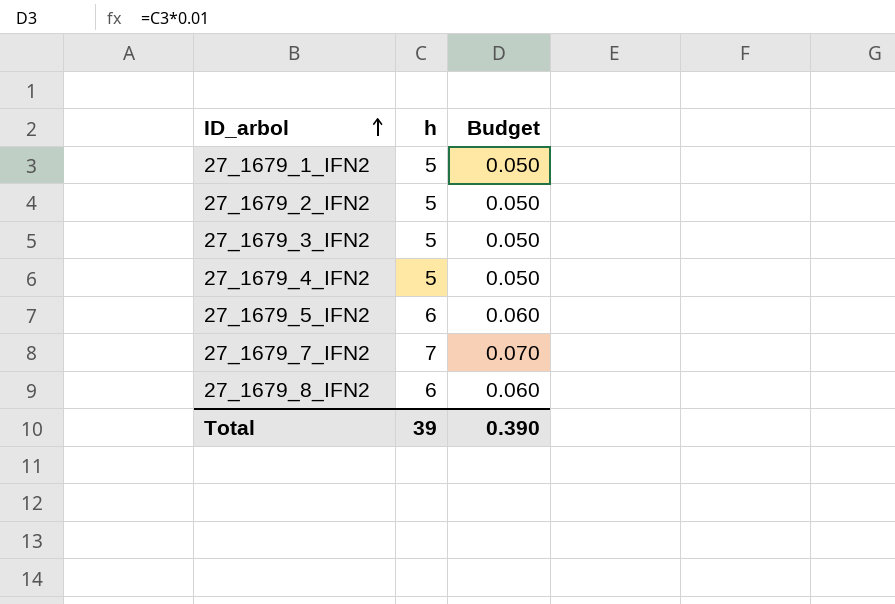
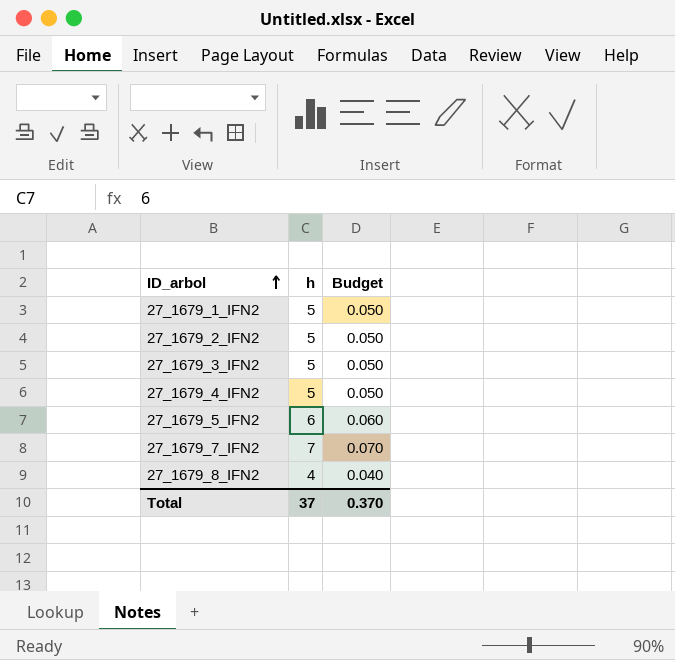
27_1679_8_IFN2 | h: 6 -> 4
27_1679_8_IFN2 | Budget: 0.060 -> 0.040
Total | h: 39 -> 37
Total | Budget: 0.390 -> 0.370

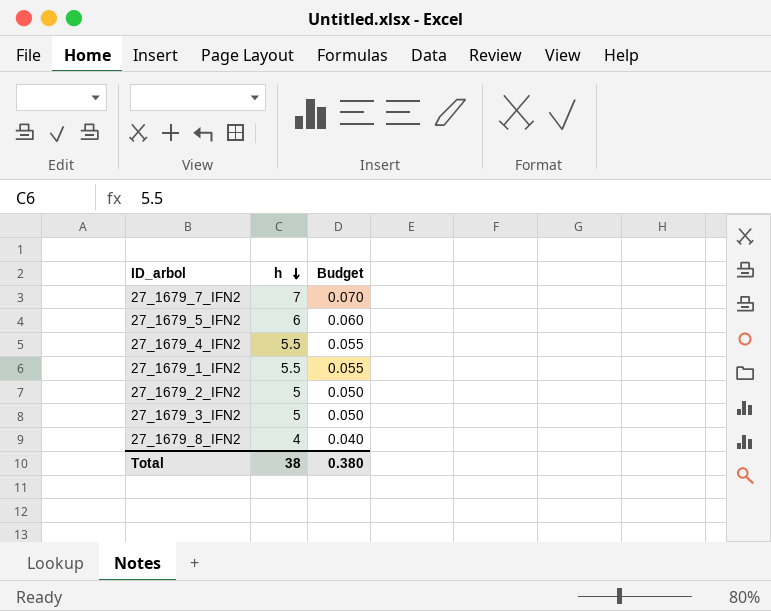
row order: ID_arbol ascending -> h descending
27_1679_4_IFN2 | h: 5 -> 5.5
27_1679_4_IFN2 | Budget: 0.050 -> 0.055
27_1679_1_IFN2 | h: 5 -> 5.5
27_1679_1_IFN2 | Budget: 0.050 -> 0.055
Total | h: 37 -> 38
Total | Budget: 0.370 -> 0.380

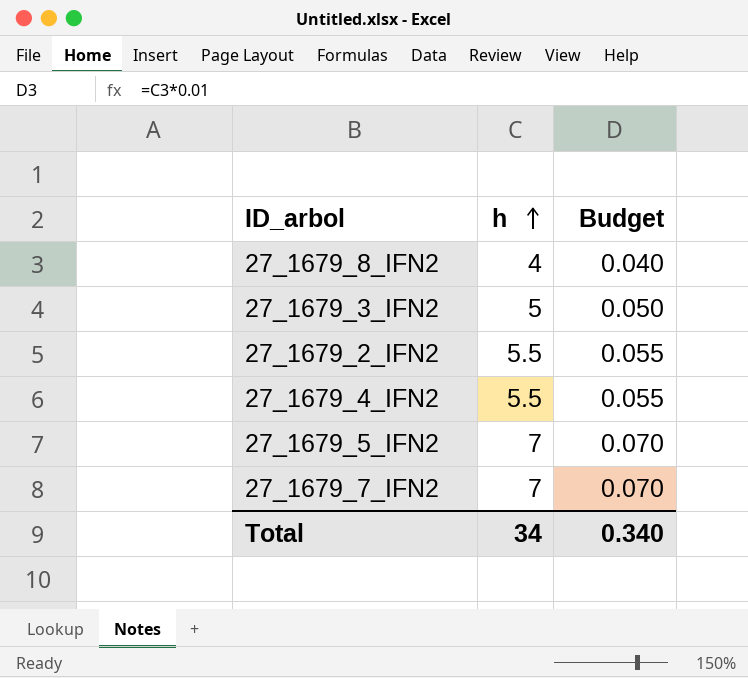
row order: h descending -> h ascending
row 27_1679_1_IFN2: 5.5 | 0.055 -> none
27_1679_2_IFN2 | h: 5 -> 5.5
27_1679_2_IFN2 | Budget: 0.050 -> 0.055
27_1679_5_IFN2 | h: 6 -> 7
27_1679_5_IFN2 | Budget: 0.060 -> 0.070
Total | h: 38 -> 34
Total | Budget: 0.380 -> 0.340

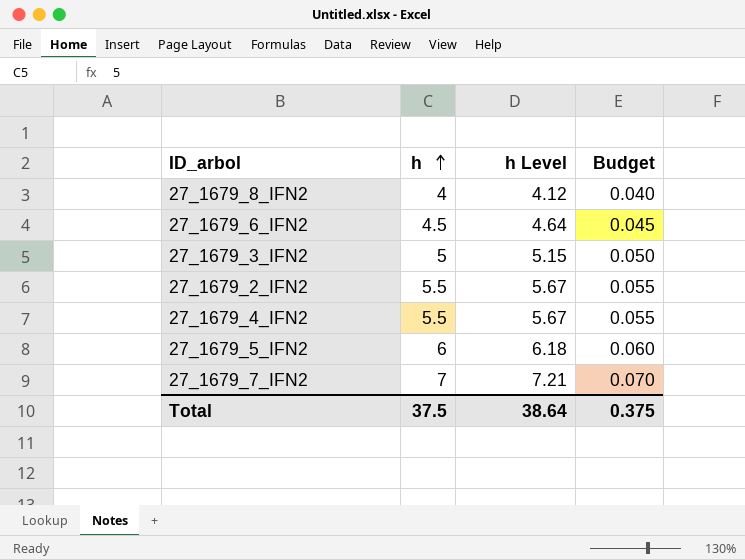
column h Level | formula: none -> [h] * 1.03
row 27_1679_6_IFN2: none -> 4.5 | 4.64 | 0.045
27_1679_5_IFN2 | h: 7 -> 6
27_1679_5_IFN2 | Budget: 0.070 -> 0.060
Total | h: 34 -> 37.5
Total | Budget: 0.340 -> 0.375

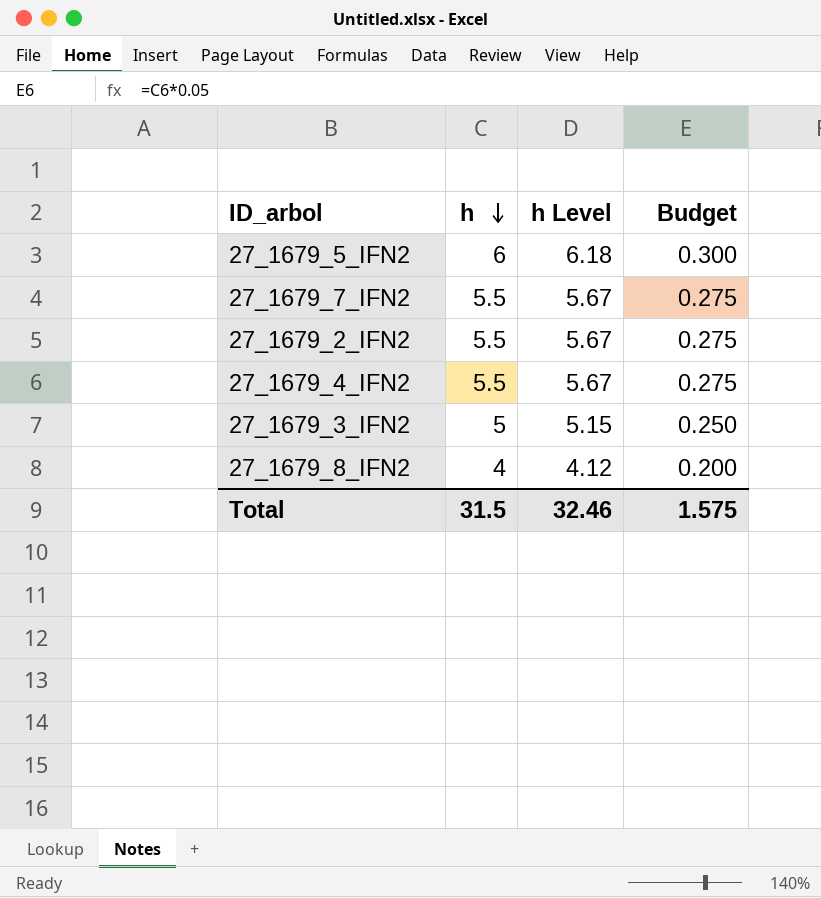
row order: h ascending -> h descending
column Budget | formula: [h] * 0.01 -> [h] * 0.05
row 27_1679_6_IFN2: 4.5 | 4.64 | 0.045 -> none
27_1679_7_IFN2 | h: 7 -> 5.5
27_1679_7_IFN2 | h Level: 7.21 -> 5.67
Total | h: 37.5 -> 31.5
Total | h Level: 38.64 -> 32.46
Total | Budget: 0.375 -> 1.575

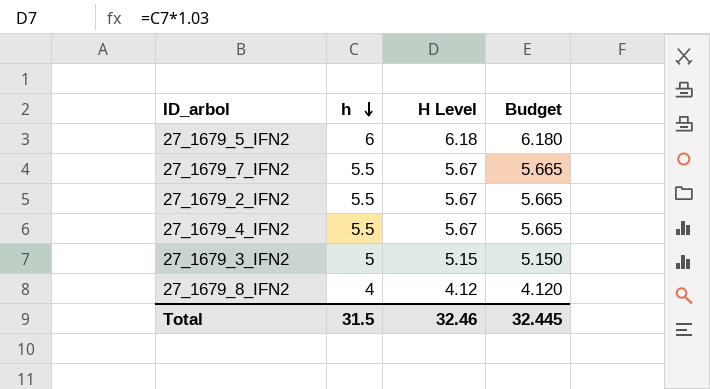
column name: h Level -> H Level
column Budget | formula: [h] * 0.05 -> [h] * 1.03
Total | Budget: 1.575 -> 32.445

